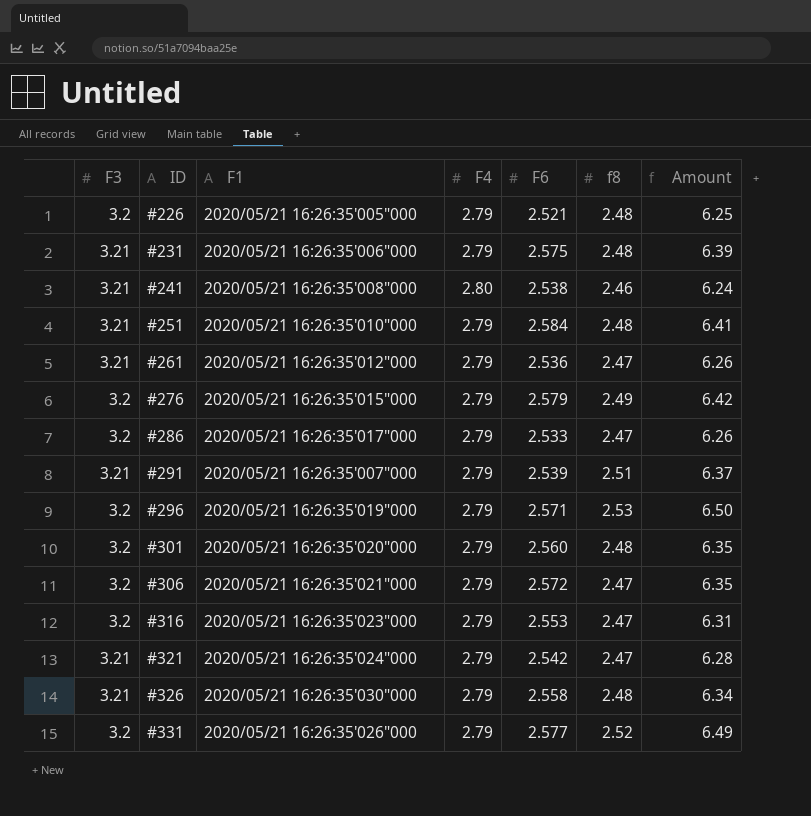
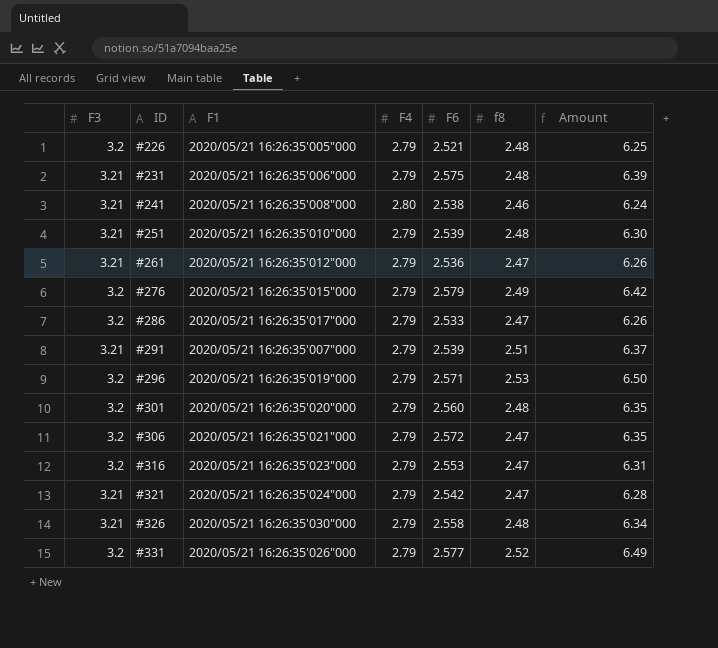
#251 | F6: 2.584 -> 2.539
#251 | Amount: 6.41 -> 6.30

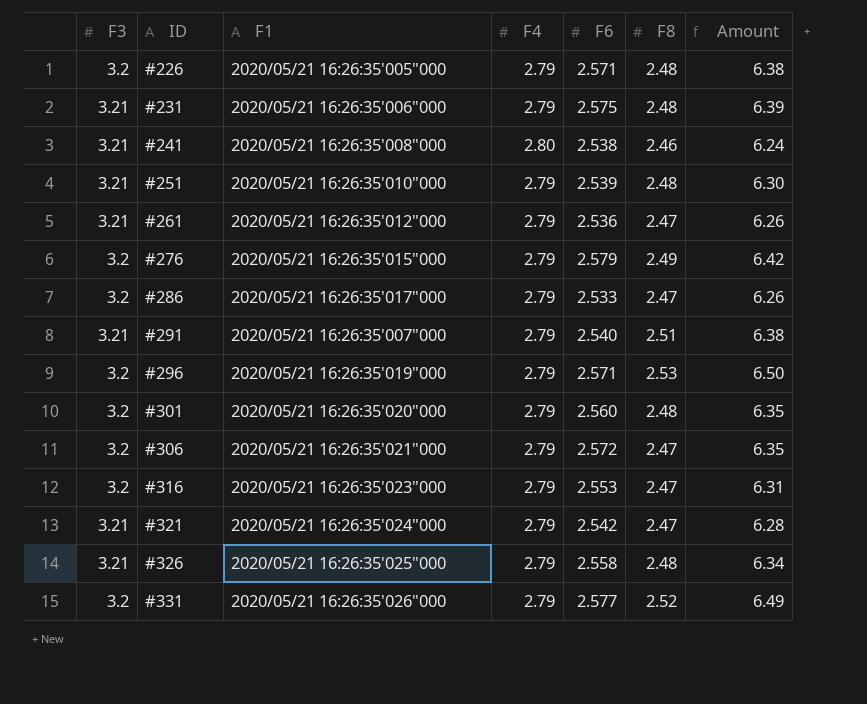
column name: f8 -> F8
#226 | F6: 2.521 -> 2.571
#226 | Amount: 6.25 -> 6.38
#291 | F6: 2.539 -> 2.540
#291 | Amount: 6.37 -> 6.38
#326 | F1: 2020/05/21 16:26:35'030"000 -> 2020/05/21 16:26:35'025"000

